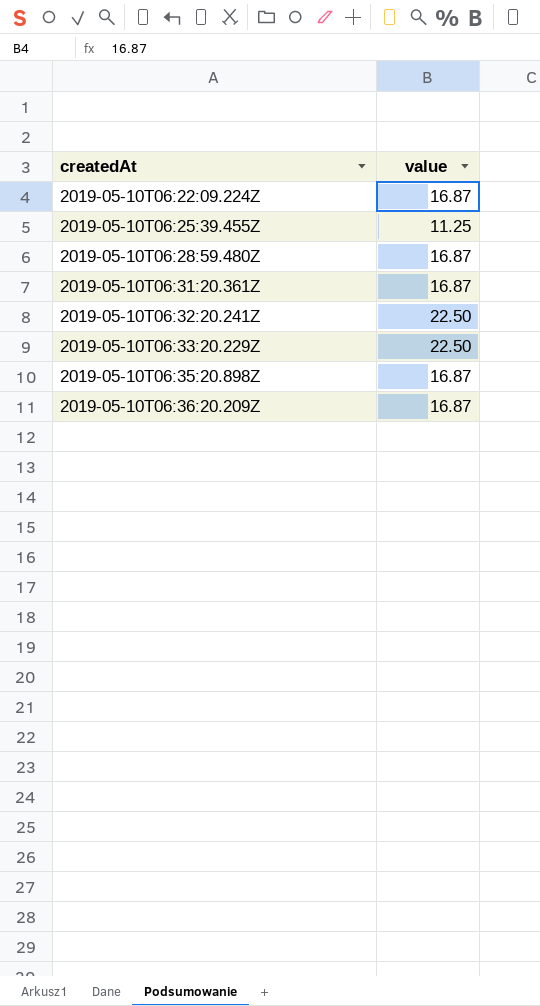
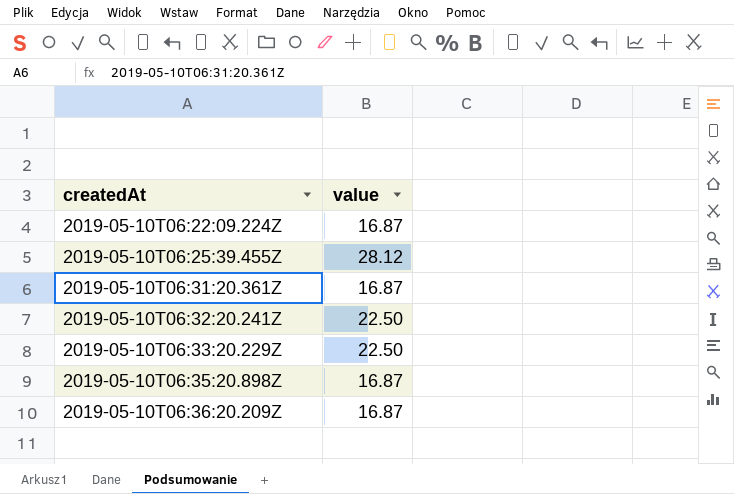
row 2019-05-10T06:28:59.480Z: 16.87 -> none
2019-05-10T06:25:39.455Z | value: 11.25 -> 28.12

